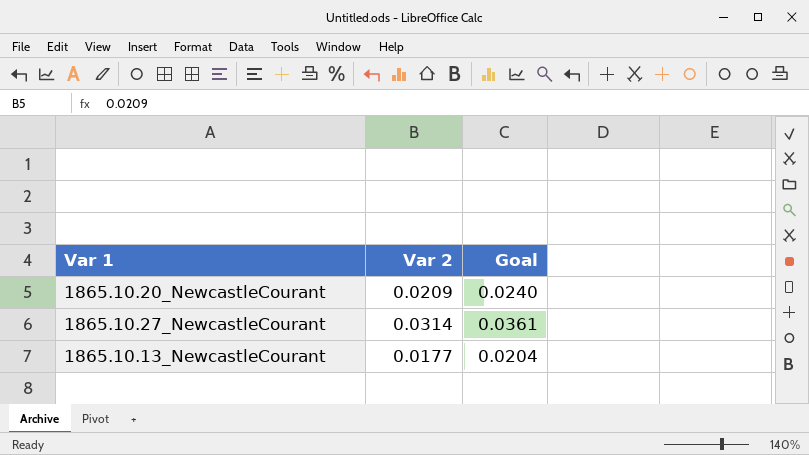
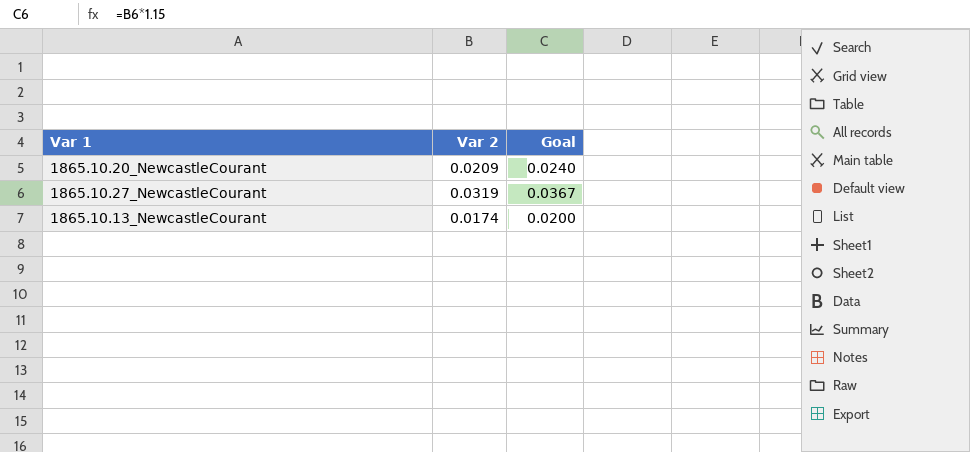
1865.10.27_NewcastleCourant | Var 2: 0.0314 -> 0.0319
1865.10.27_NewcastleCourant | Goal: 0.0361 -> 0.0367
1865.10.13_NewcastleCourant | Var 2: 0.0177 -> 0.0174
1865.10.13_NewcastleCourant | Goal: 0.0204 -> 0.0200

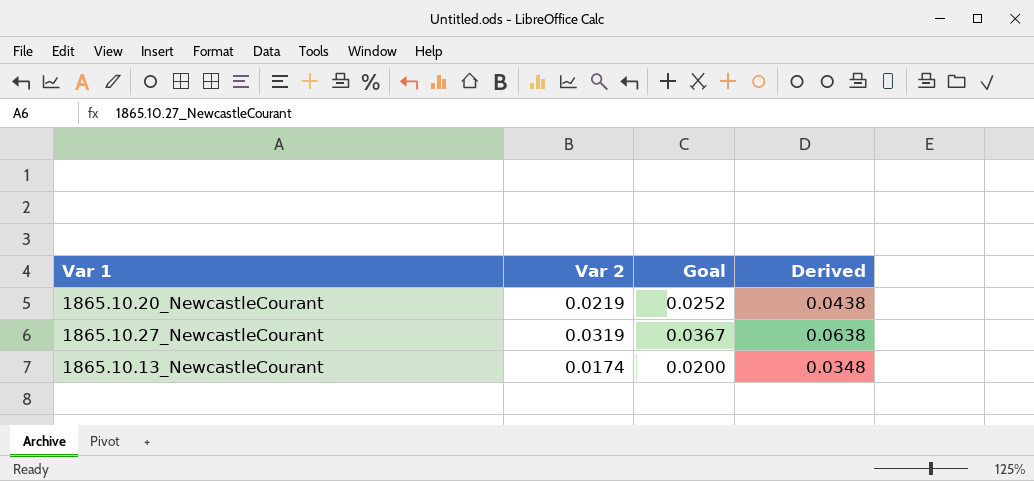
column Derived | formula: none -> [Var 2] * 2
1865.10.20_NewcastleCourant | Var 2: 0.0209 -> 0.0219
1865.10.20_NewcastleCourant | Goal: 0.0240 -> 0.0252

